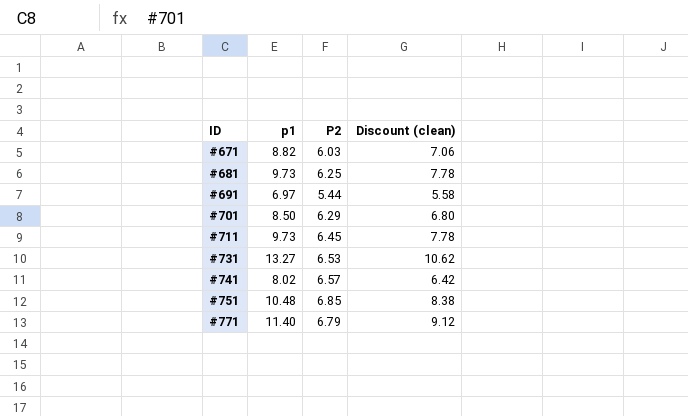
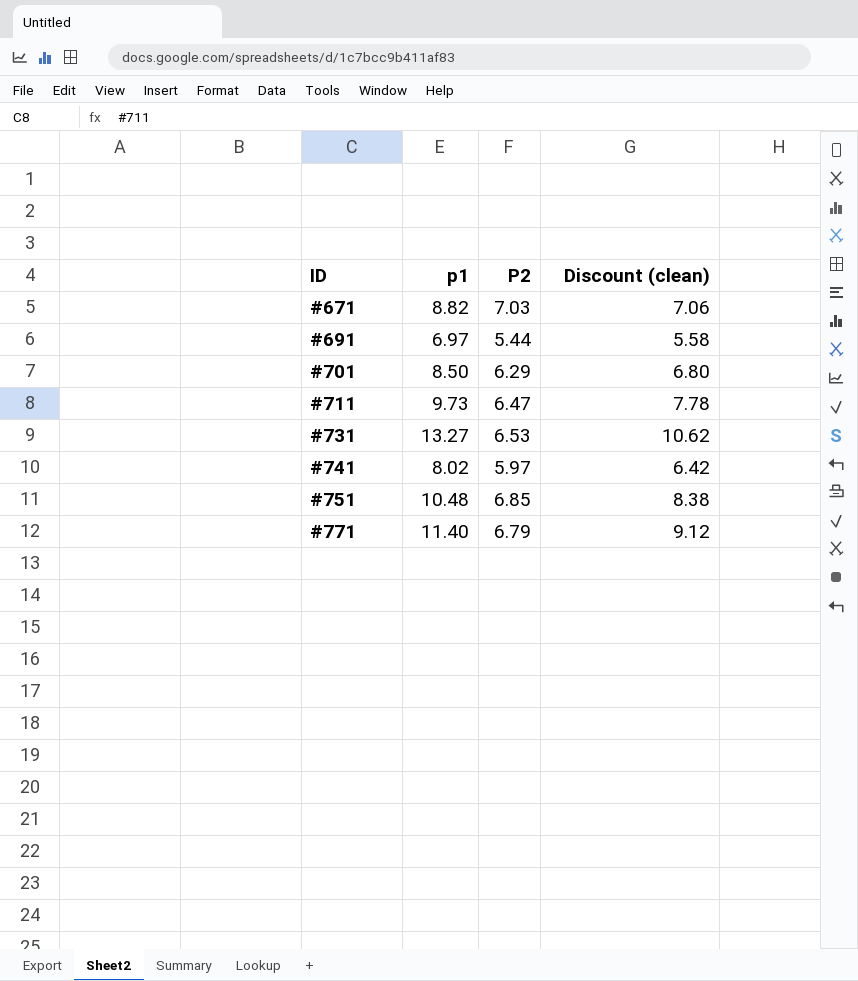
row #681: 9.73 | 6.25 | 7.78 -> none
#671 | P2: 6.03 -> 7.03
#711 | P2: 6.45 -> 6.47
#741 | P2: 6.57 -> 5.97

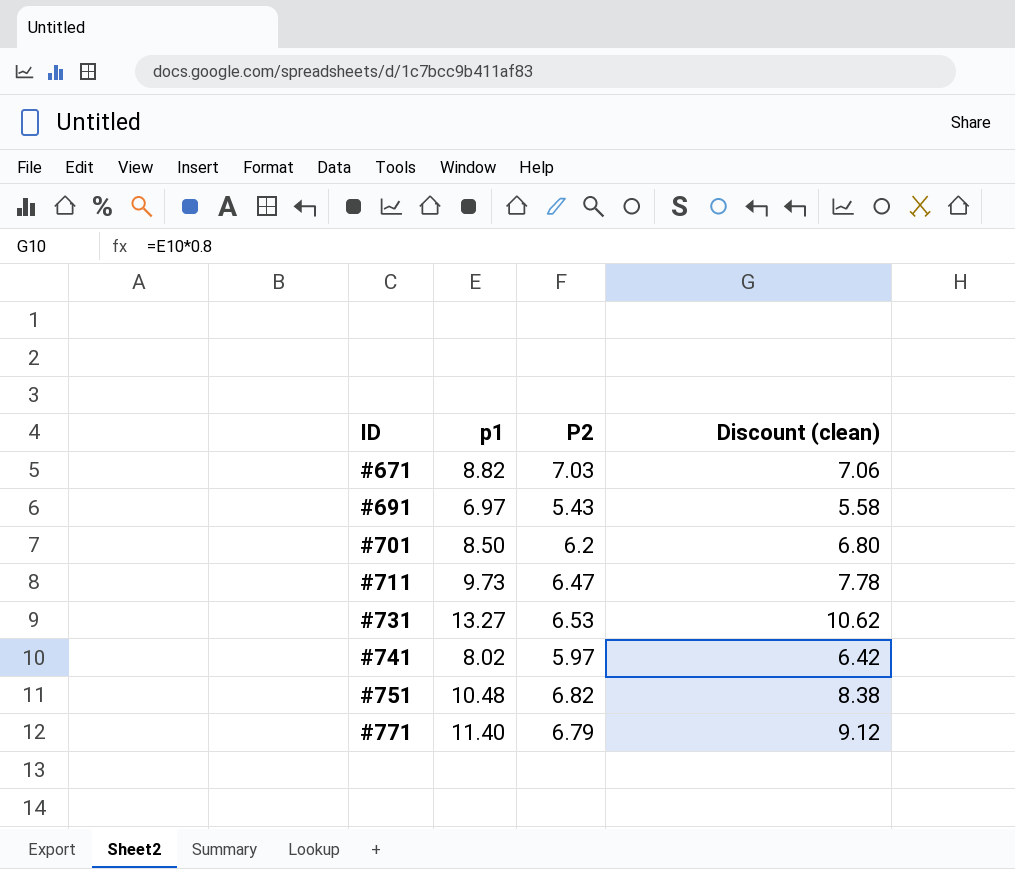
#691 | P2: 5.44 -> 5.43
#701 | P2: 6.29 -> 6.2
#751 | P2: 6.85 -> 6.82

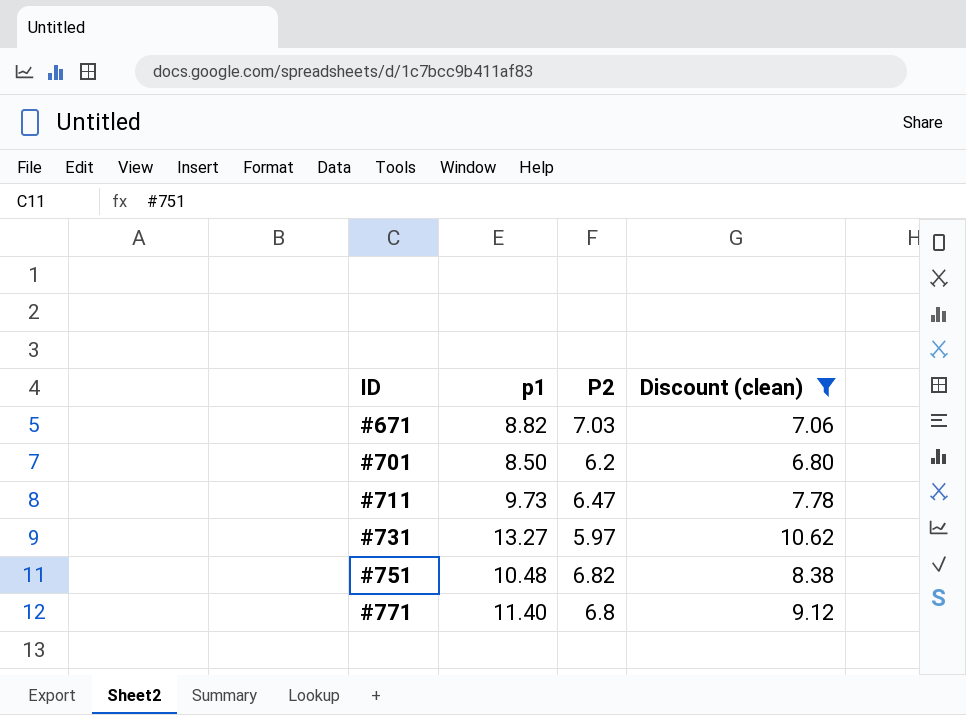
filter: none -> Discount (clean) >= 6.80
#731 | P2: 6.53 -> 5.97
#771 | P2: 6.79 -> 6.8

